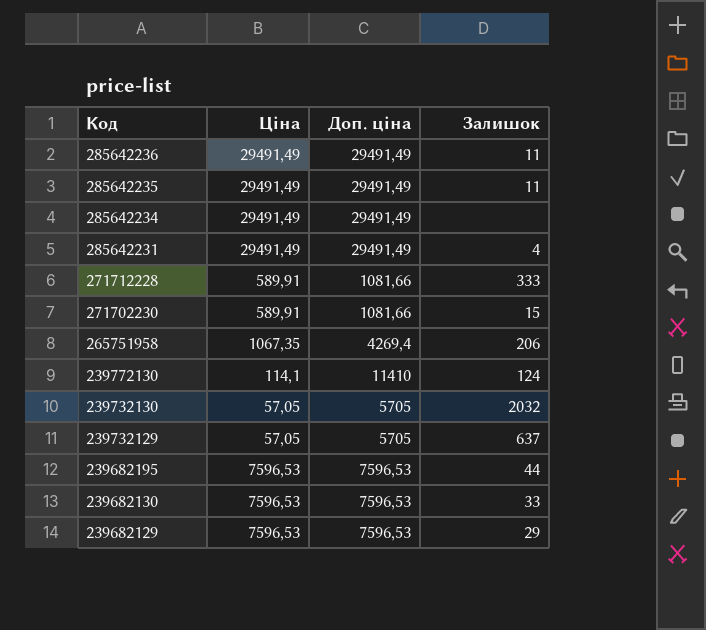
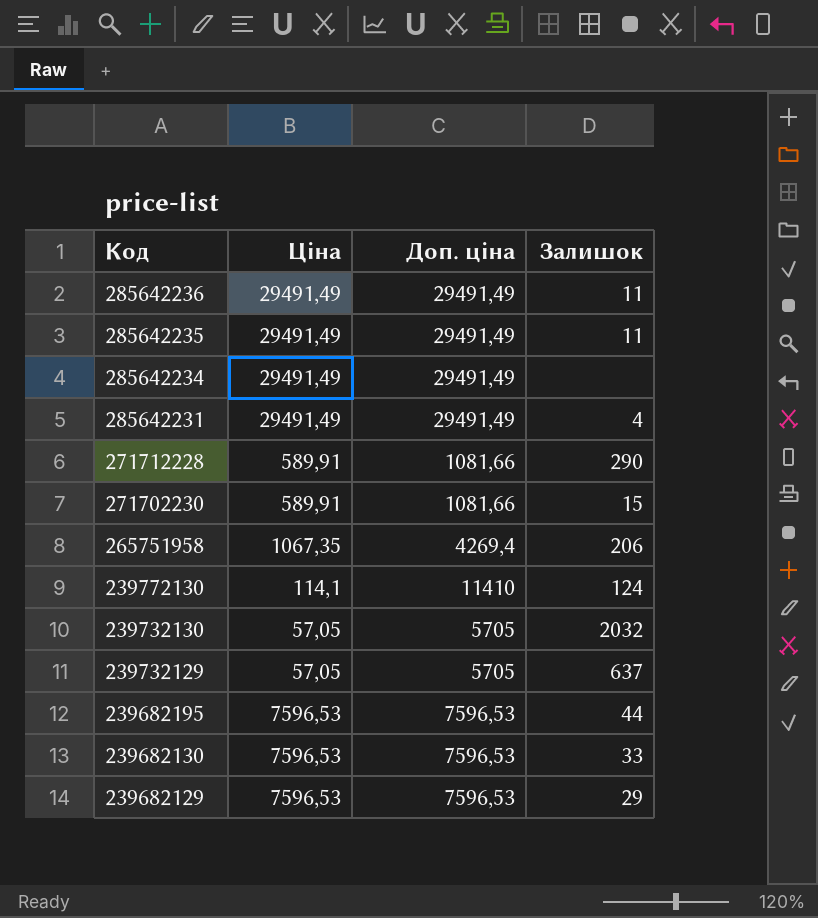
271712228 | Залишок: 333 -> 290

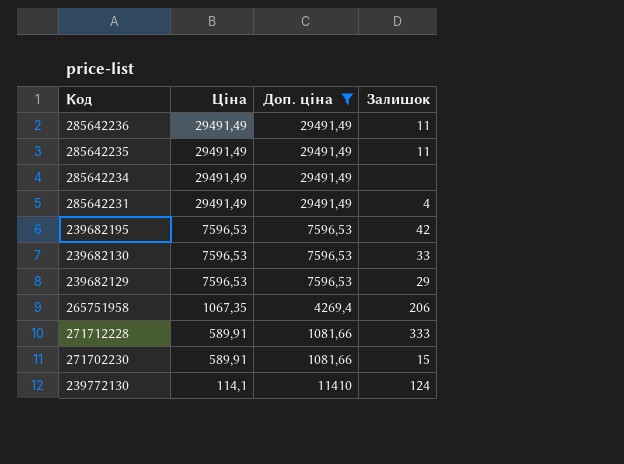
filter: none -> Доп. ціна != 5705
row order: Код descending -> Ціна descending
239682195 | Залишок: 44 -> 42
271712228 | Залишок: 290 -> 333

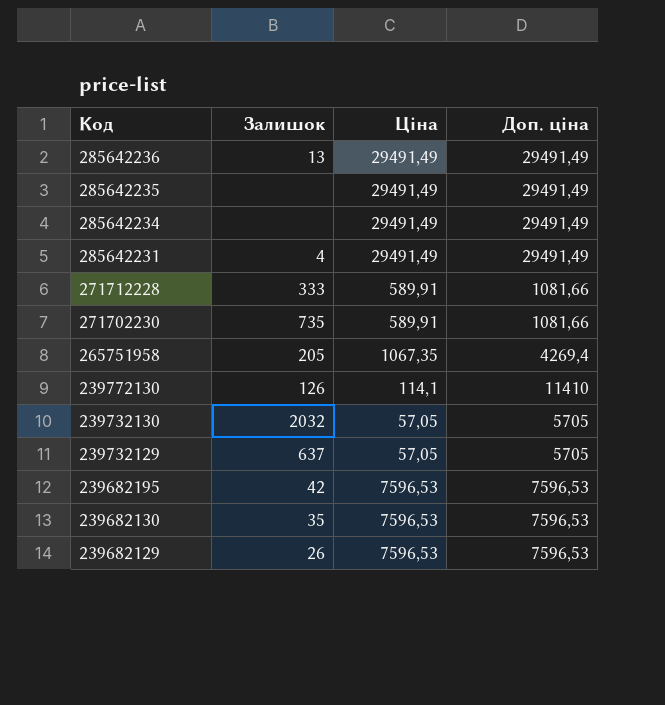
filter: Доп. ціна != 5705 -> none
row order: Ціна descending -> Код descending
column Залишок | position: 4 -> 2
285642236 | Залишок: 11 -> 13
285642235 | Залишок: 11 -> none
271702230 | Залишок: 15 -> 735
265751958 | Залишок: 206 -> 205
239772130 | Залишок: 124 -> 126
239682130 | Залишок: 33 -> 35
239682129 | Залишок: 29 -> 26

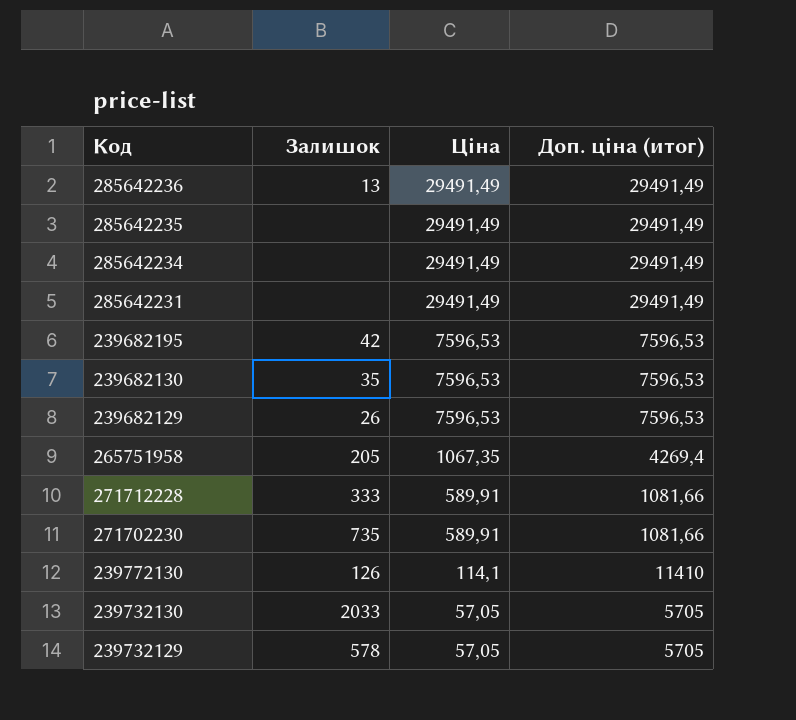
row order: Код descending -> Ціна descending
column name: Доп. ціна -> Доп. ціна (итог)
285642231 | Залишок: 4 -> none
239732130 | Залишок: 2032 -> 2033
239732129 | Залишок: 637 -> 578

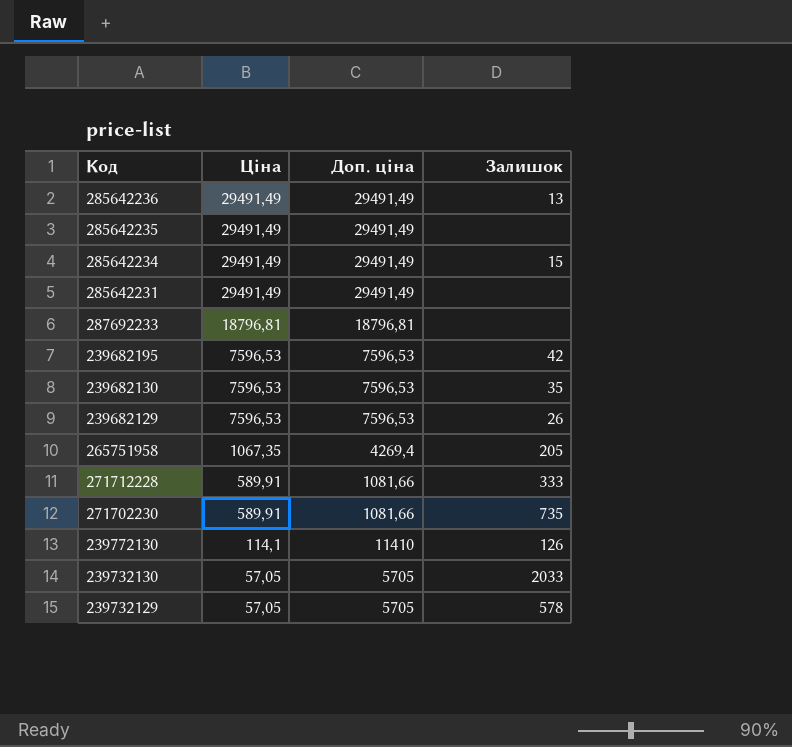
column name: Доп. ціна (итог) -> Доп. ціна
column Залишок | position: 2 -> 4
285642234 | Залишок: none -> 15
row 287692233: none -> 18796,81 | 18796,81 | none

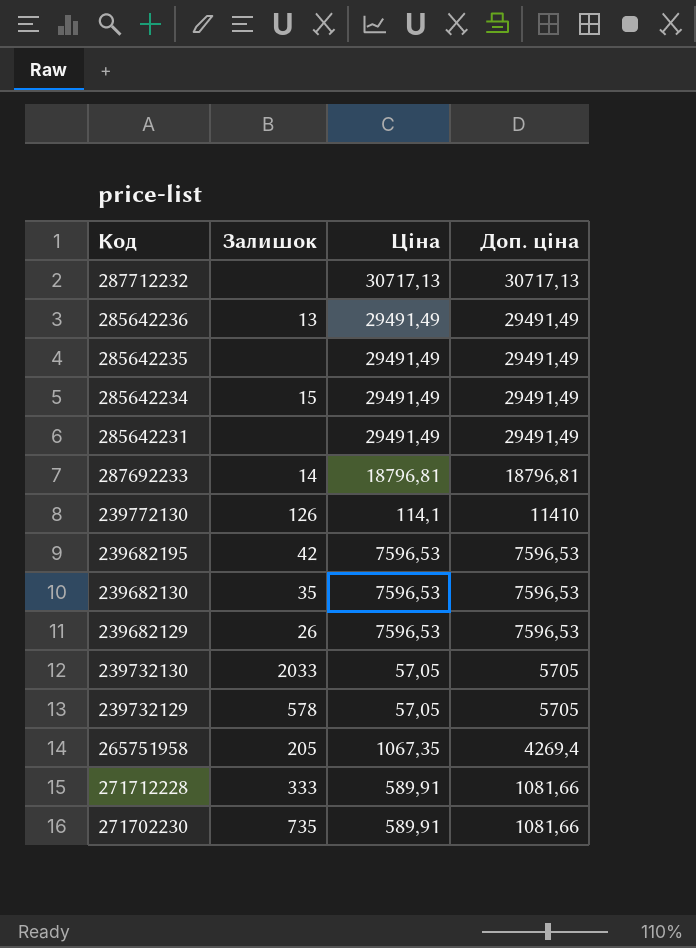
row order: Ціна descending -> Доп. ціна descending
column Залишок | position: 4 -> 2
row 287712232: none -> none | 30717,13 | 30717,13
287692233 | Залишок: none -> 14

